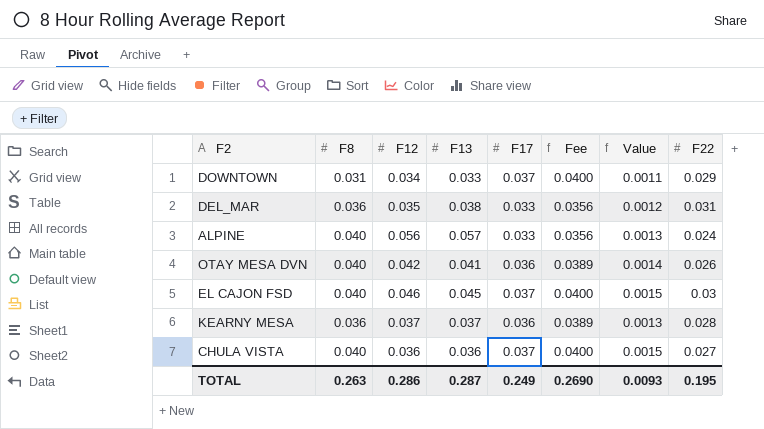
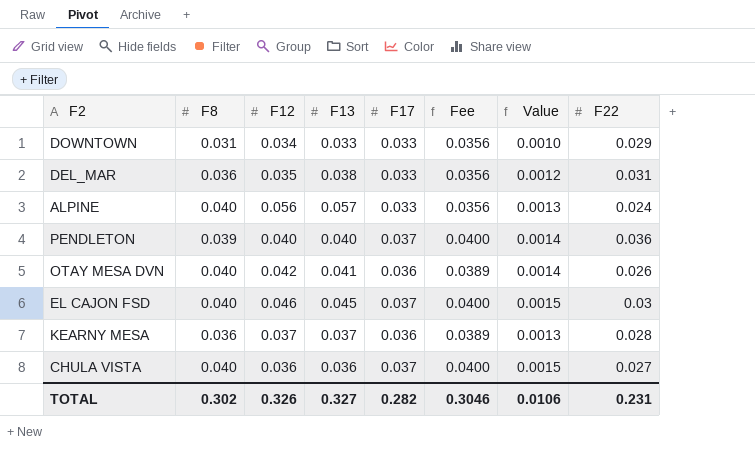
DOWNTOWN | F17: 0.037 -> 0.033
DOWNTOWN | Fee: 0.0400 -> 0.0356
DOWNTOWN | Value: 0.0011 -> 0.0010
row PENDLETON: none -> 0.039 | 0.040 | 0.040 | 0.037 | 0.0400 | 0.0014 | 0.036
TOTAL | F8: 0.263 -> 0.302
TOTAL | F12: 0.286 -> 0.326
TOTAL | F13: 0.287 -> 0.327
TOTAL | F17: 0.249 -> 0.282
TOTAL | Fee: 0.2690 -> 0.3046
TOTAL | Value: 0.0093 -> 0.0106
TOTAL | F22: 0.195 -> 0.231

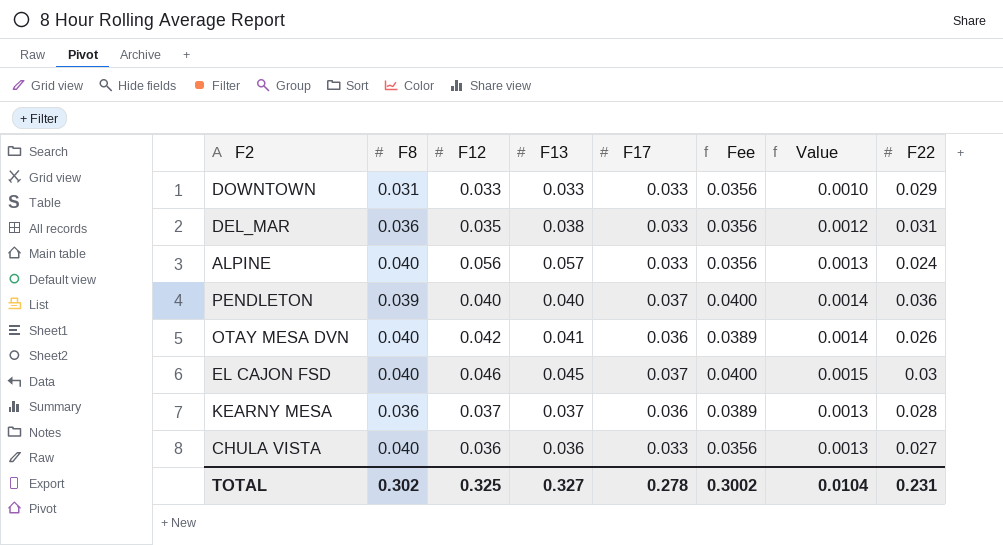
DOWNTOWN | F12: 0.034 -> 0.033
CHULA VISTA | F17: 0.037 -> 0.033
CHULA VISTA | Fee: 0.0400 -> 0.0356
CHULA VISTA | Value: 0.0015 -> 0.0013
TOTAL | F12: 0.326 -> 0.325
TOTAL | F17: 0.282 -> 0.278
TOTAL | Fee: 0.3046 -> 0.3002
TOTAL | Value: 0.0106 -> 0.0104

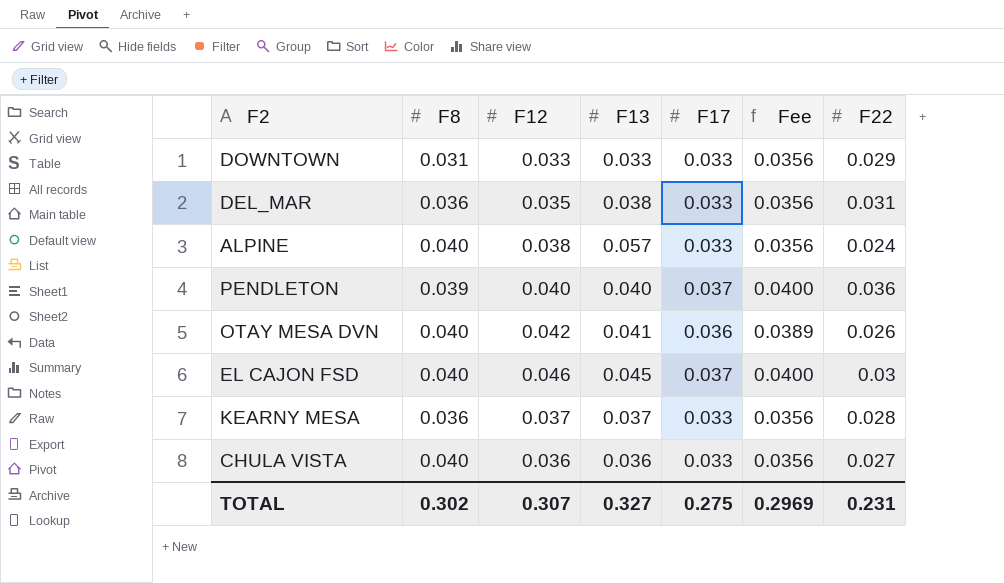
column Value | formula: [F8] * [F17] -> none
ALPINE | F12: 0.056 -> 0.038
KEARNY MESA | F17: 0.036 -> 0.033
KEARNY MESA | Fee: 0.0389 -> 0.0356
TOTAL | F12: 0.325 -> 0.307
TOTAL | F17: 0.278 -> 0.275
TOTAL | Fee: 0.3002 -> 0.2969

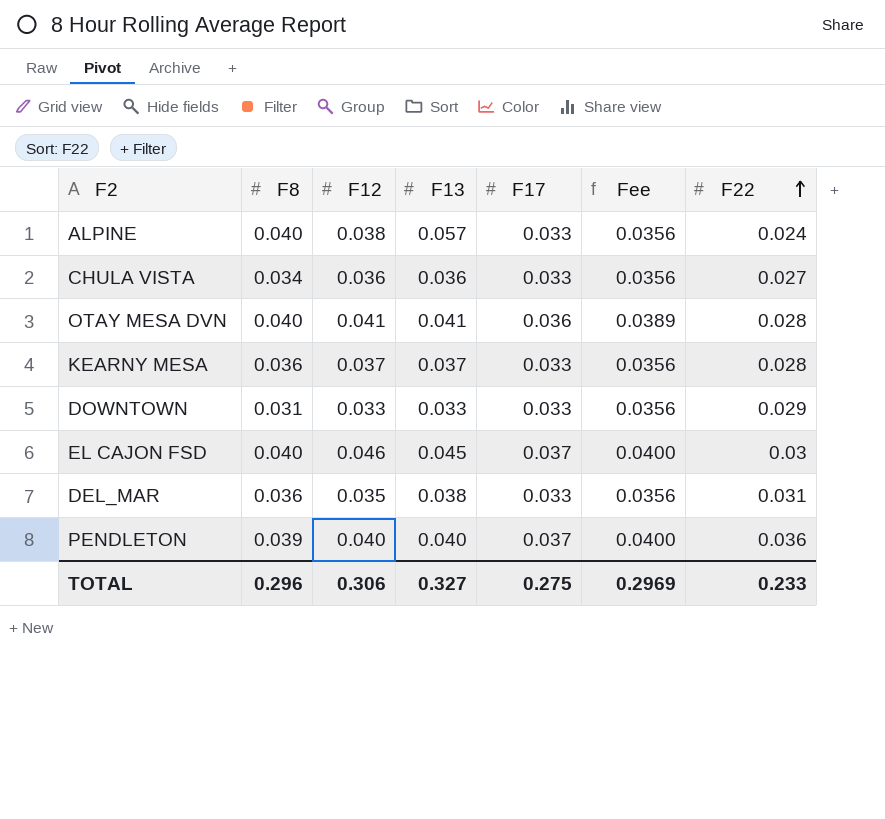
row order: none -> F22 ascending
CHULA VISTA | F8: 0.040 -> 0.034
OTAY MESA DVN | F12: 0.042 -> 0.041
OTAY MESA DVN | F22: 0.026 -> 0.028
TOTAL | F8: 0.302 -> 0.296
TOTAL | F12: 0.307 -> 0.306
TOTAL | F22: 0.231 -> 0.233

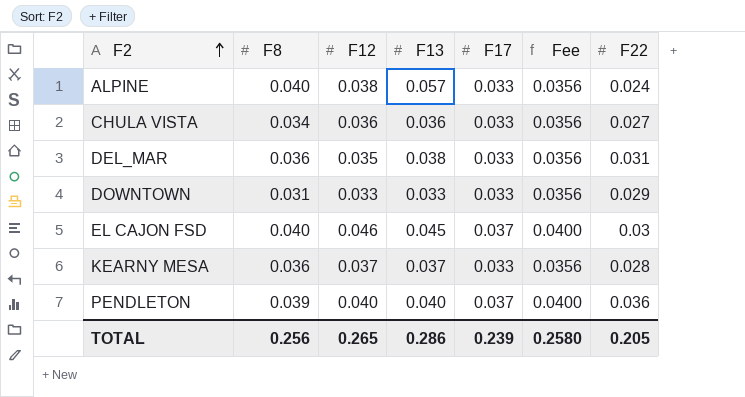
row order: F22 ascending -> F2 ascending
row OTAY MESA DVN: 0.040 | 0.041 | 0.041 | 0.036 | 0.0389 | 0.028 -> none
TOTAL | F8: 0.296 -> 0.256
TOTAL | F12: 0.306 -> 0.265
TOTAL | F13: 0.327 -> 0.286
TOTAL | F17: 0.275 -> 0.239
TOTAL | Fee: 0.2969 -> 0.2580
TOTAL | F22: 0.233 -> 0.205

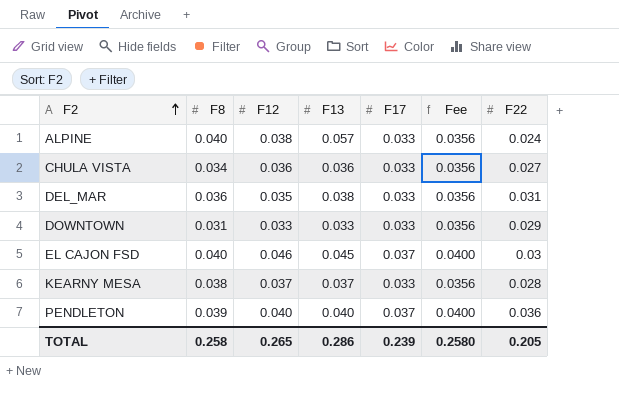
KEARNY MESA | F8: 0.036 -> 0.038
TOTAL | F8: 0.256 -> 0.258

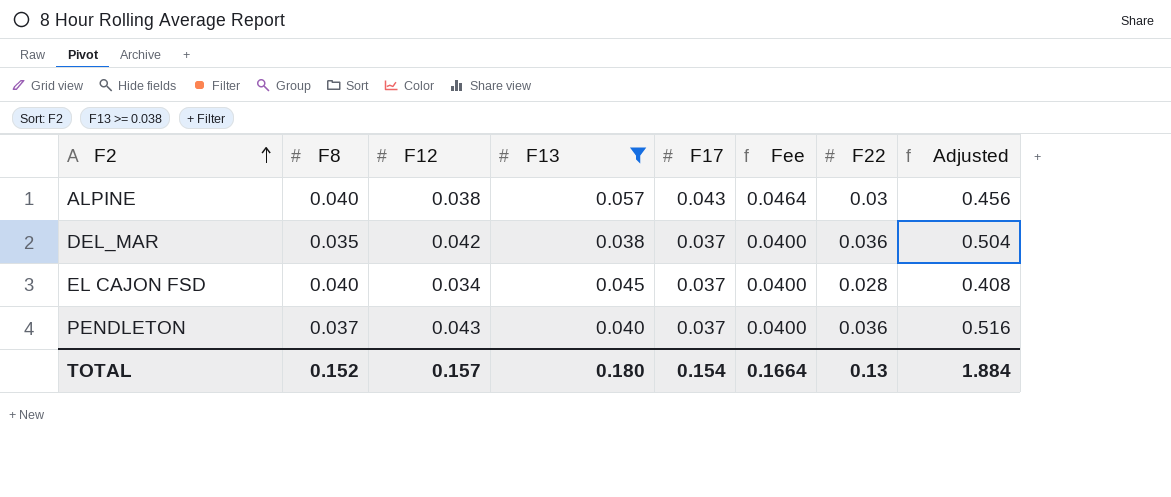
filter: none -> F13 >= 0.038
column Adjusted | formula: none -> [F12] * 12
ALPINE | F17: 0.033 -> 0.043
ALPINE | Fee: 0.0356 -> 0.0464
ALPINE | F22: 0.024 -> 0.03
DEL_MAR | F8: 0.036 -> 0.035
DEL_MAR | F12: 0.035 -> 0.042
DEL_MAR | F17: 0.033 -> 0.037
DEL_MAR | Fee: 0.0356 -> 0.0400
DEL_MAR | F22: 0.031 -> 0.036
EL CAJON FSD | F12: 0.046 -> 0.034
EL CAJON FSD | F22: 0.03 -> 0.028
PENDLETON | F8: 0.039 -> 0.037
PENDLETON | F12: 0.040 -> 0.043
TOTAL | F8: 0.258 -> 0.152
TOTAL | F12: 0.265 -> 0.157
TOTAL | F13: 0.286 -> 0.180
TOTAL | F17: 0.239 -> 0.154
TOTAL | Fee: 0.2580 -> 0.1664
TOTAL | F22: 0.205 -> 0.13

